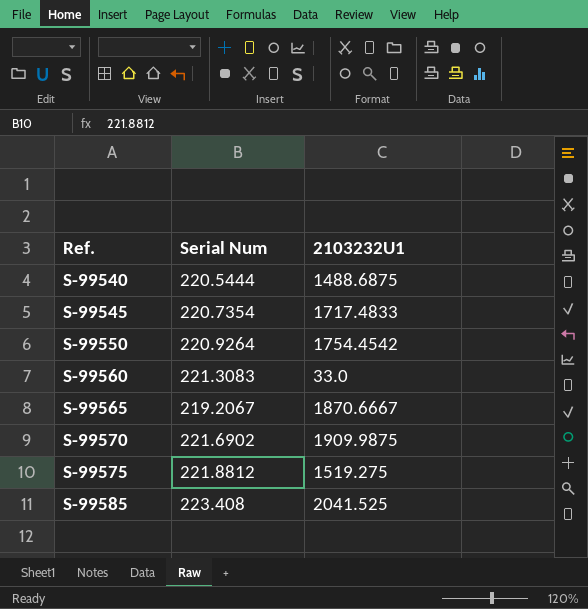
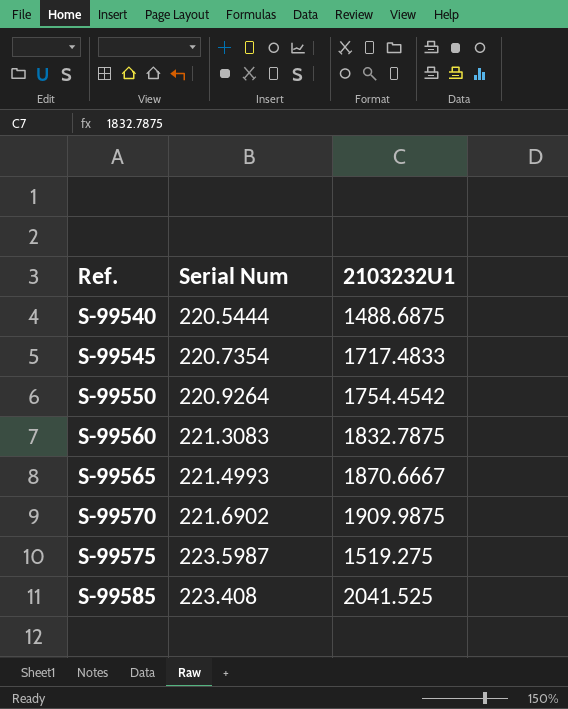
S-99560 | 2103232U1: 33.0 -> 1832.7875
S-99565 | Serial Num: 219.2067 -> 221.4993
S-99575 | Serial Num: 221.8812 -> 223.5987

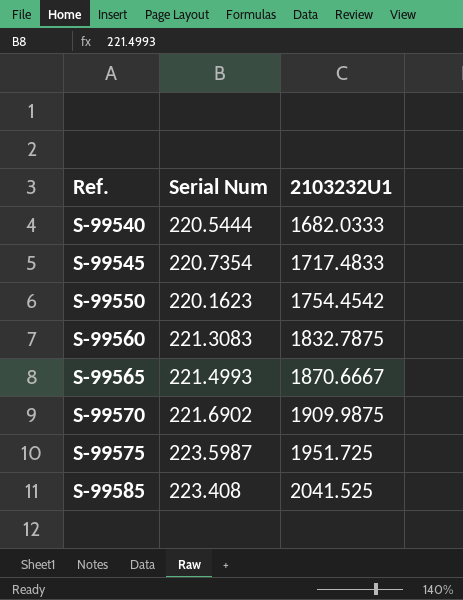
S-99540 | 2103232U1: 1488.6875 -> 1682.0333
S-99550 | Serial Num: 220.9264 -> 220.1623
S-99575 | 2103232U1: 1519.275 -> 1951.725

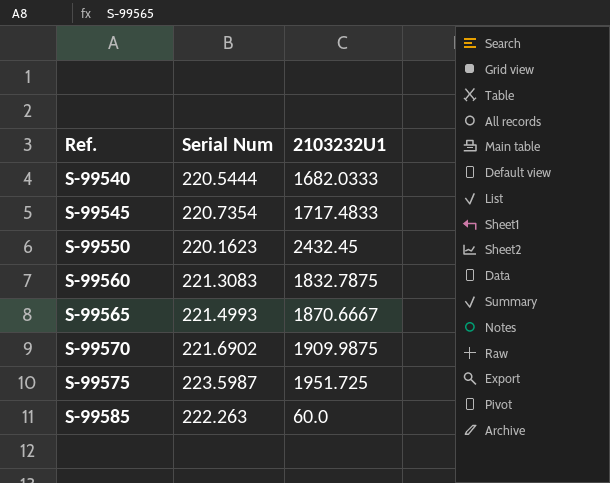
S-99550 | 2103232U1: 1754.4542 -> 2432.45
S-99585 | Serial Num: 223.408 -> 222.263
S-99585 | 2103232U1: 2041.525 -> 60.0

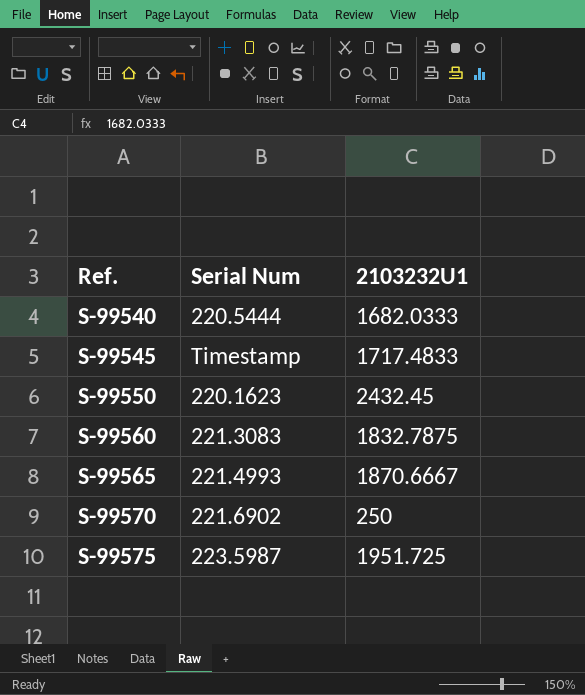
row S-99585: 222.263 | 60.0 -> none
S-99545 | Serial Num: 220.7354 -> Timestamp
S-99570 | 2103232U1: 1909.9875 -> 250

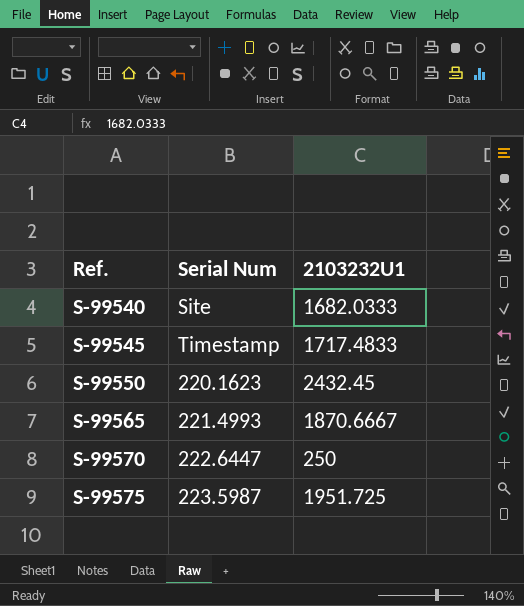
row S-99560: 221.3083 | 1832.7875 -> none
S-99540 | Serial Num: 220.5444 -> Site
S-99570 | Serial Num: 221.6902 -> 222.6447

